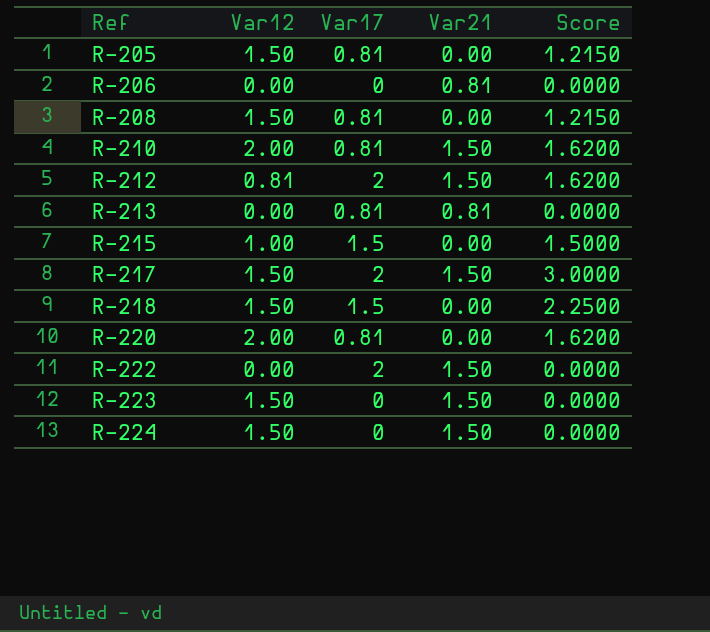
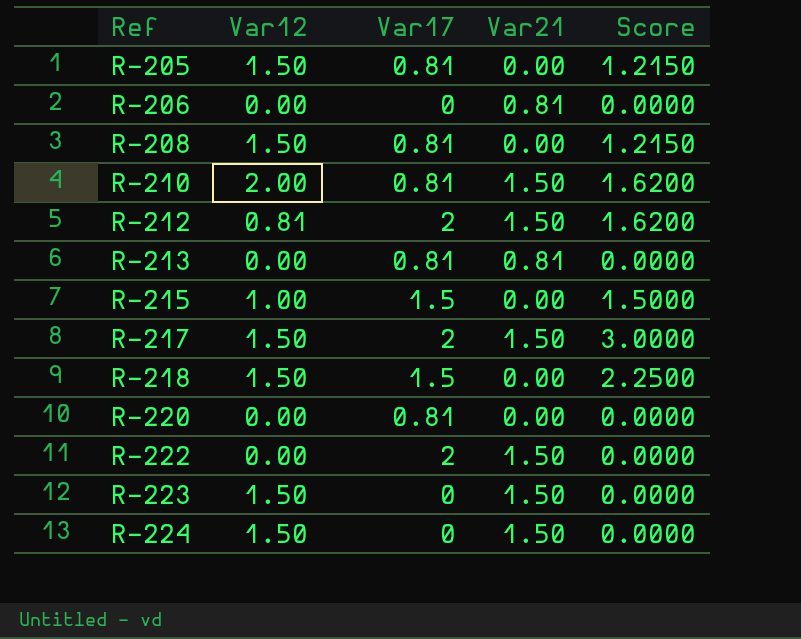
R-220 | Var12: 2.00 -> 0.00
R-220 | Score: 1.6200 -> 0.0000

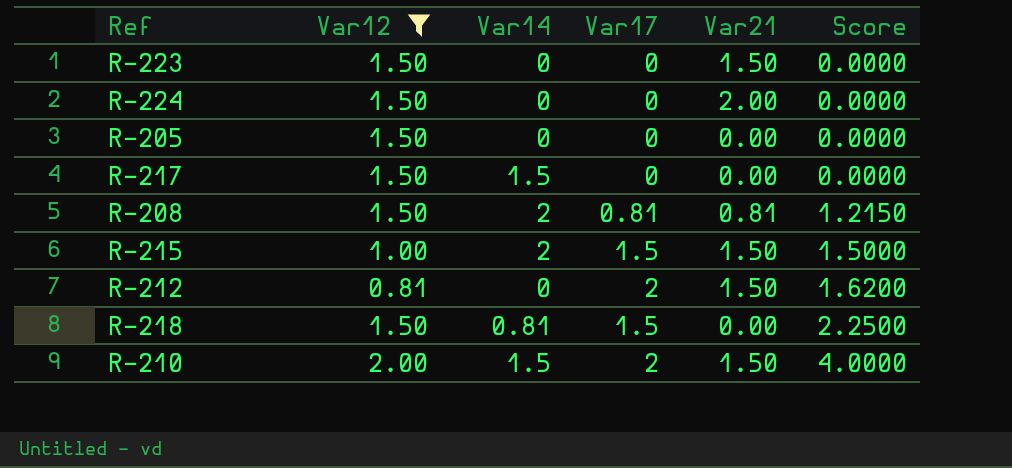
filter: none -> Var12 != 0.00
row order: Ref ascending -> Score ascending
column Var14 | position: none -> 3
R-224 | Var21: 1.50 -> 2.00
R-205 | Var17: 0.81 -> 0
R-205 | Score: 1.2150 -> 0.0000
R-217 | Var17: 2 -> 0
R-217 | Var21: 1.50 -> 0.00
R-217 | Score: 3.0000 -> 0.0000
R-208 | Var21: 0.00 -> 0.81
R-215 | Var21: 0.00 -> 1.50
R-210 | Var17: 0.81 -> 2
R-210 | Score: 1.6200 -> 4.0000

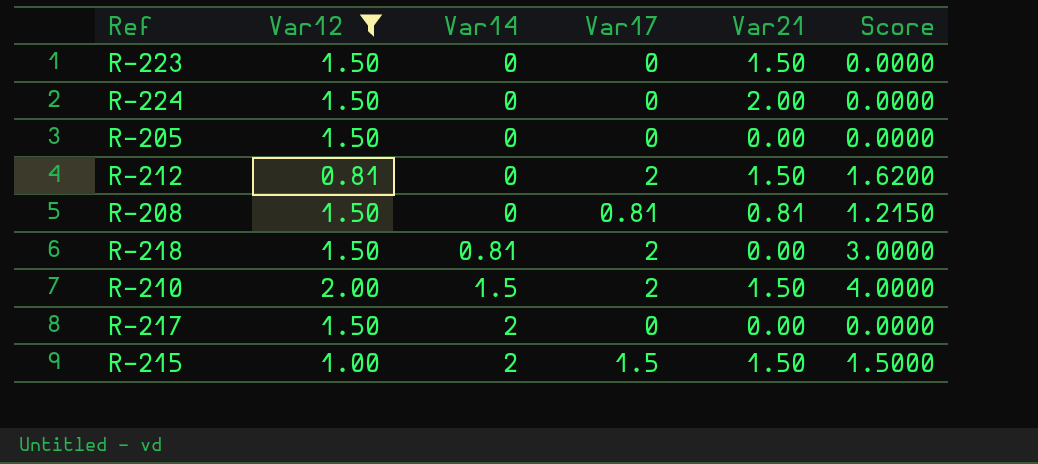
row order: Score ascending -> Var14 ascending
R-208 | Var14: 2 -> 0
R-218 | Var17: 1.5 -> 2
R-218 | Score: 2.2500 -> 3.0000
R-217 | Var14: 1.5 -> 2

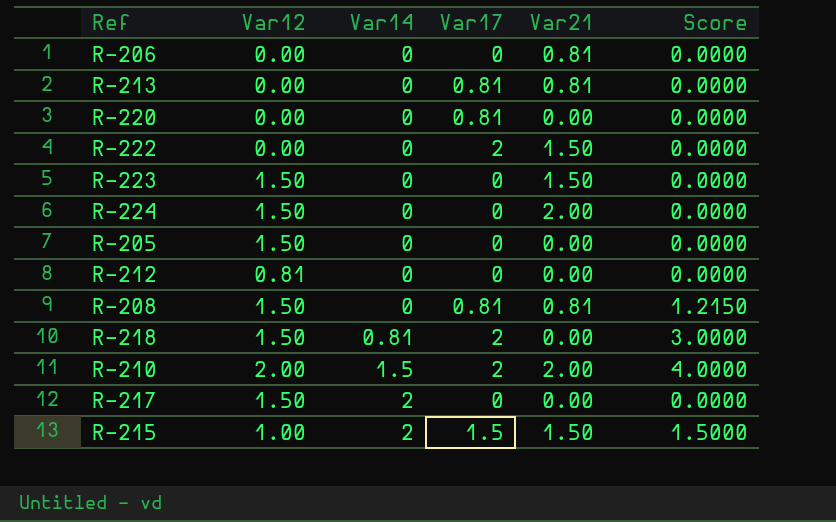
filter: Var12 != 0.00 -> none
R-212 | Var17: 2 -> 0
R-212 | Var21: 1.50 -> 0.00
R-212 | Score: 1.6200 -> 0.0000
R-210 | Var21: 1.50 -> 2.00

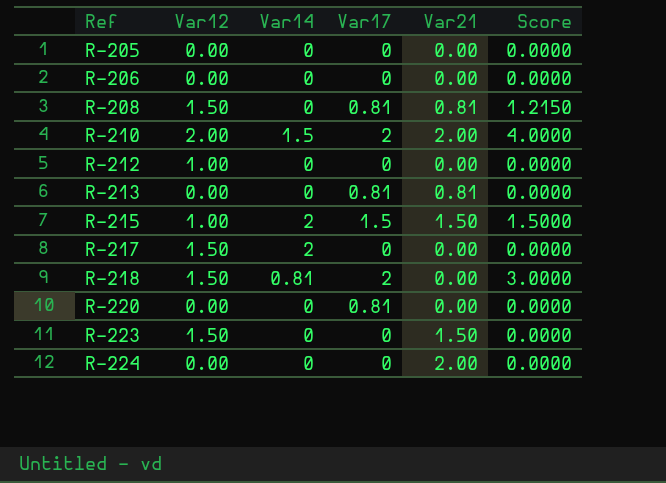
row order: Var14 ascending -> Ref ascending
row R-222: 0.00 | 0 | 2 | 1.50 | 0.0000 -> none
R-205 | Var12: 1.50 -> 0.00
R-206 | Var21: 0.81 -> 0.00
R-212 | Var12: 0.81 -> 1.00
R-224 | Var12: 1.50 -> 0.00

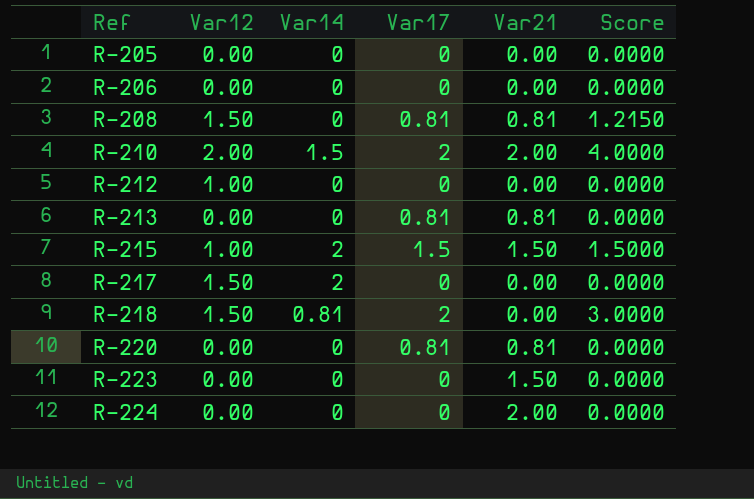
R-220 | Var21: 0.00 -> 0.81
R-223 | Var12: 1.50 -> 0.00

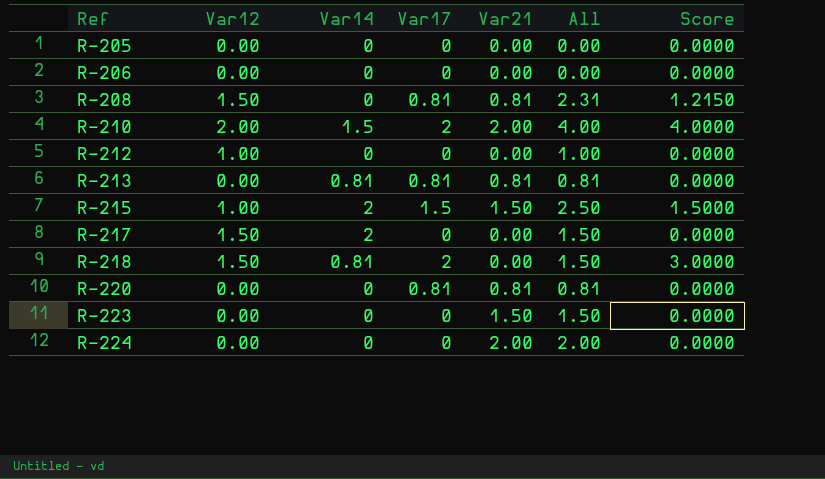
column All | formula: none -> [Var12] + [Var21]
R-213 | Var14: 0 -> 0.81

